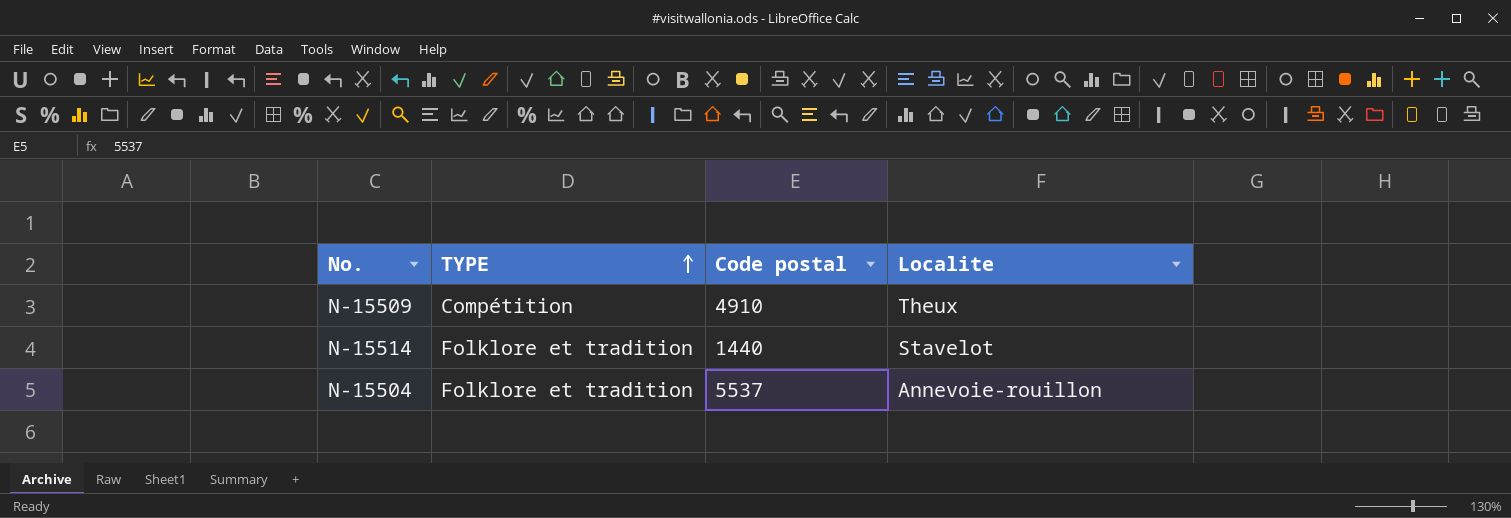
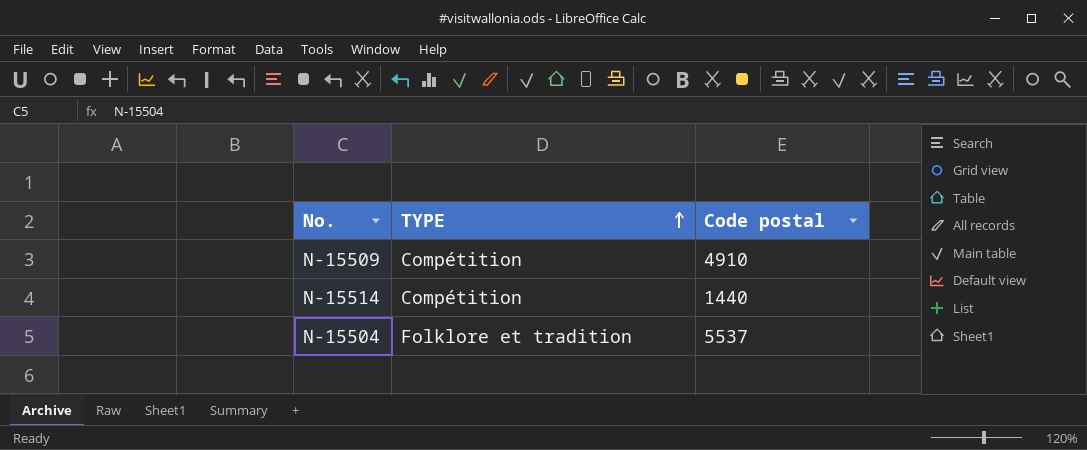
column Localite | position: 4 -> none
N-15514 | TYPE: Folklore et tradition -> Compétition

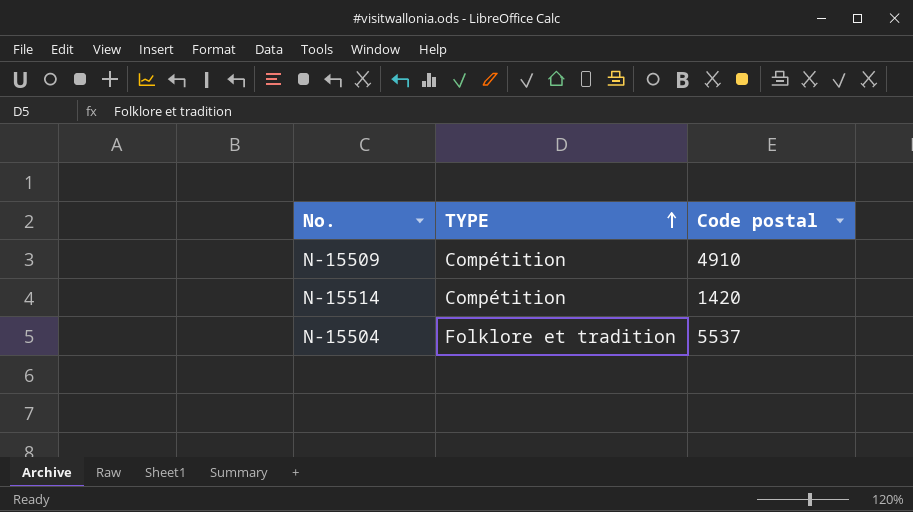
N-15514 | Code postal: 1440 -> 1420

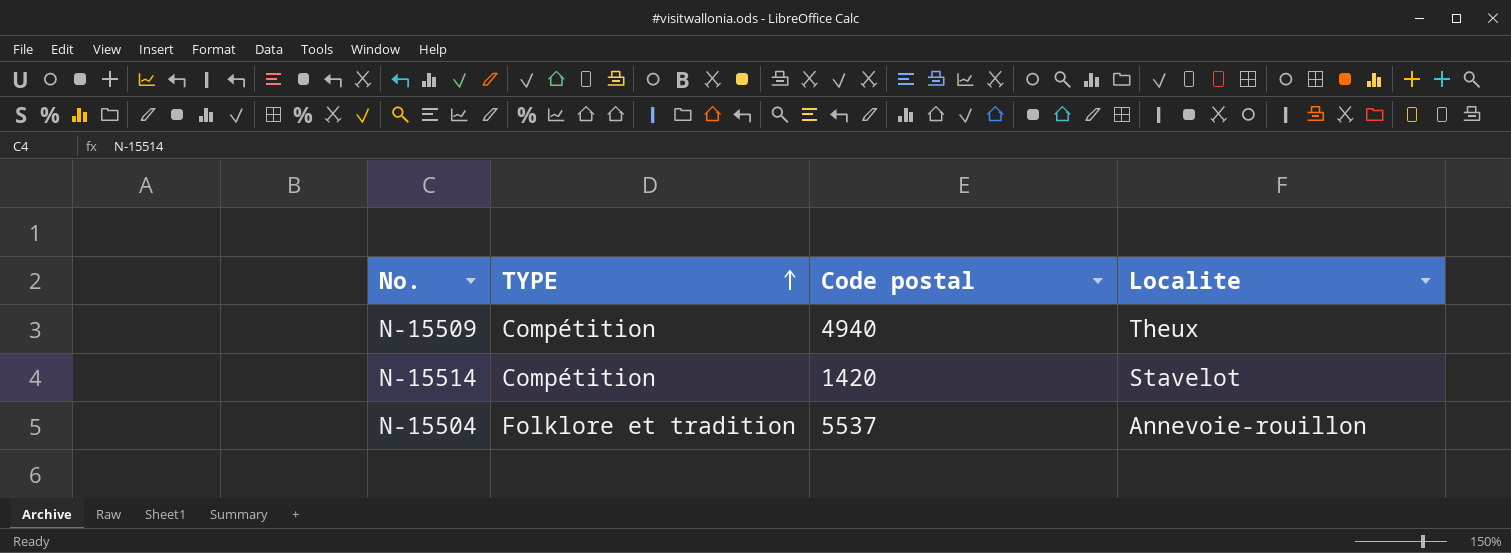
column Localite | position: none -> 4
N-15509 | Code postal: 4910 -> 4940

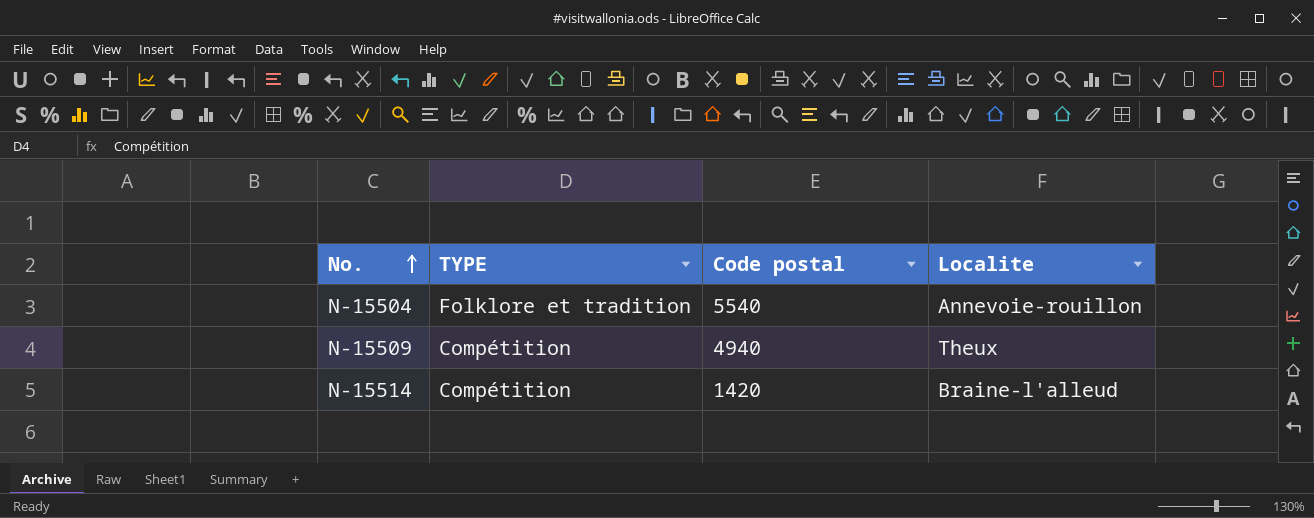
row order: TYPE ascending -> No. ascending
N-15504 | Code postal: 5537 -> 5540
N-15514 | Localite: Stavelot -> Braine-l'alleud

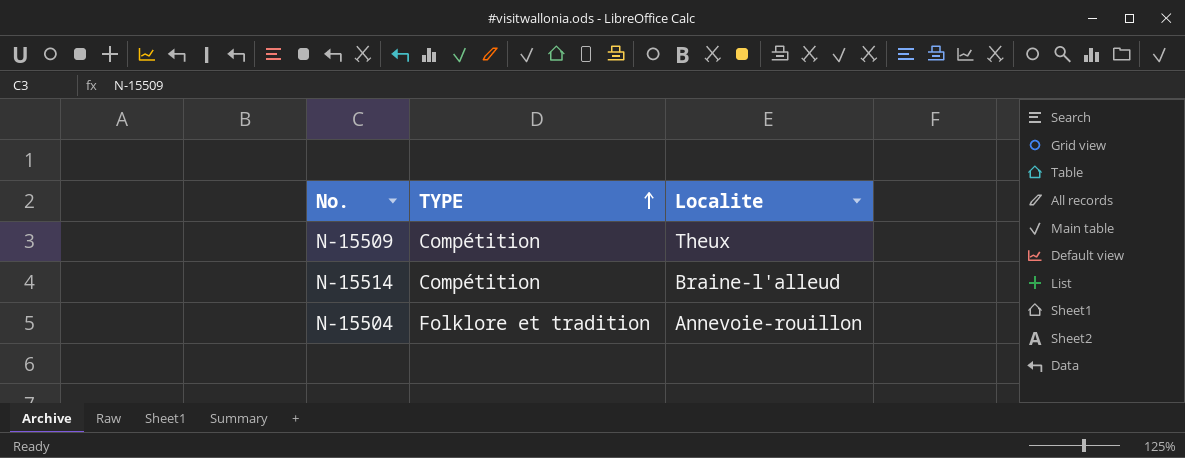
row order: No. ascending -> TYPE ascending
column Code postal | position: 3 -> none

